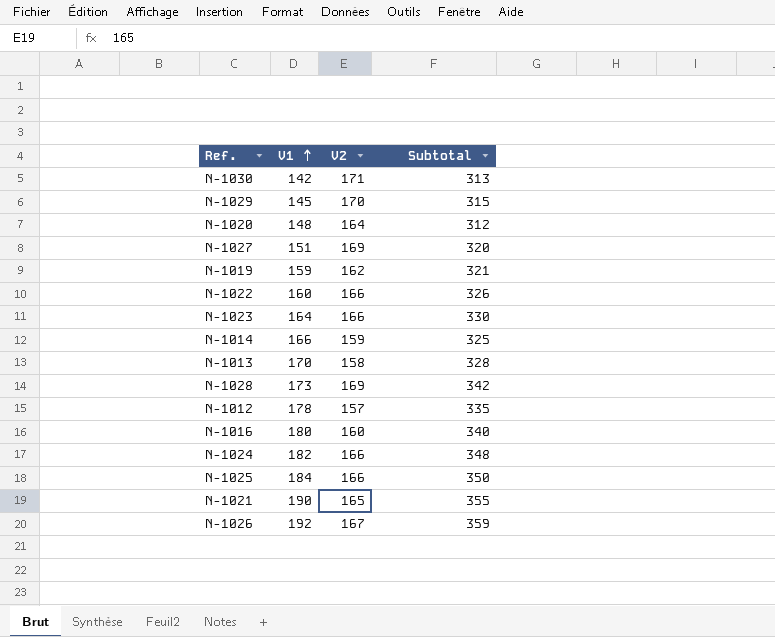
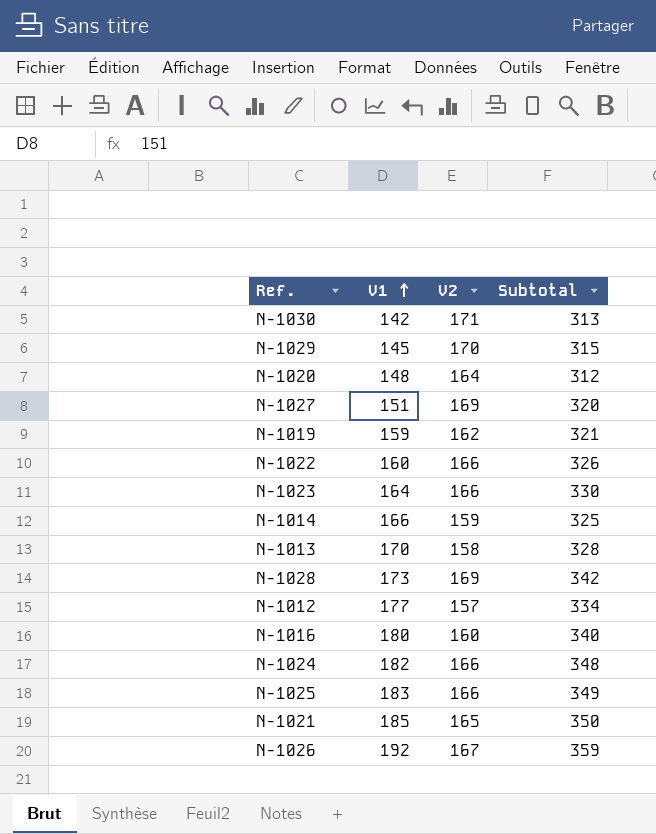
N-1012 | V1: 178 -> 177
N-1012 | Subtotal: 335 -> 334
N-1025 | V1: 184 -> 183
N-1025 | Subtotal: 350 -> 349
N-1021 | V1: 190 -> 185
N-1021 | Subtotal: 355 -> 350

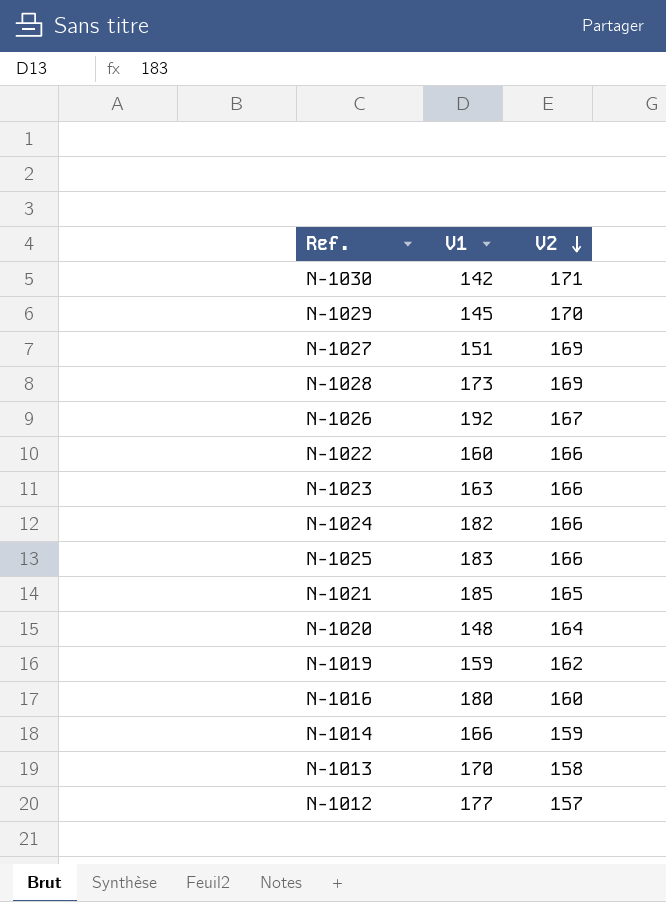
row order: V1 ascending -> V2 descending
column Subtotal | formula: [V1] + [V2] -> none
N-1023 | V1: 164 -> 163

